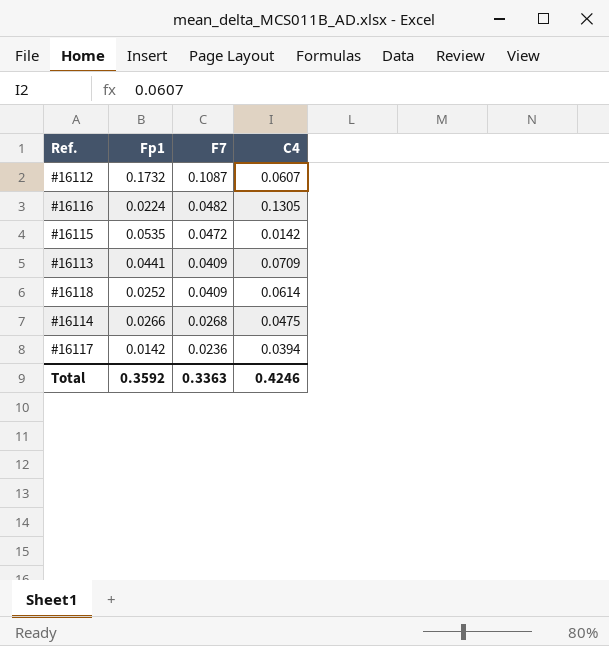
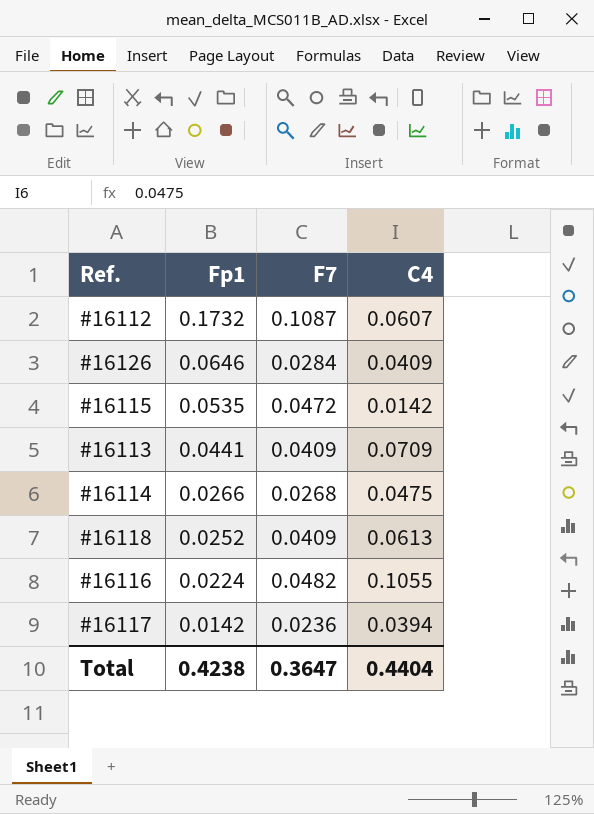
row order: F7 descending -> Fp1 descending
row #16126: none -> 0.0646 | 0.0284 | 0.0409
#16118 | C4: 0.0614 -> 0.0613
#16116 | C4: 0.1305 -> 0.1055
Total | Fp1: 0.3592 -> 0.4238
Total | F7: 0.3363 -> 0.3647
Total | C4: 0.4246 -> 0.4404

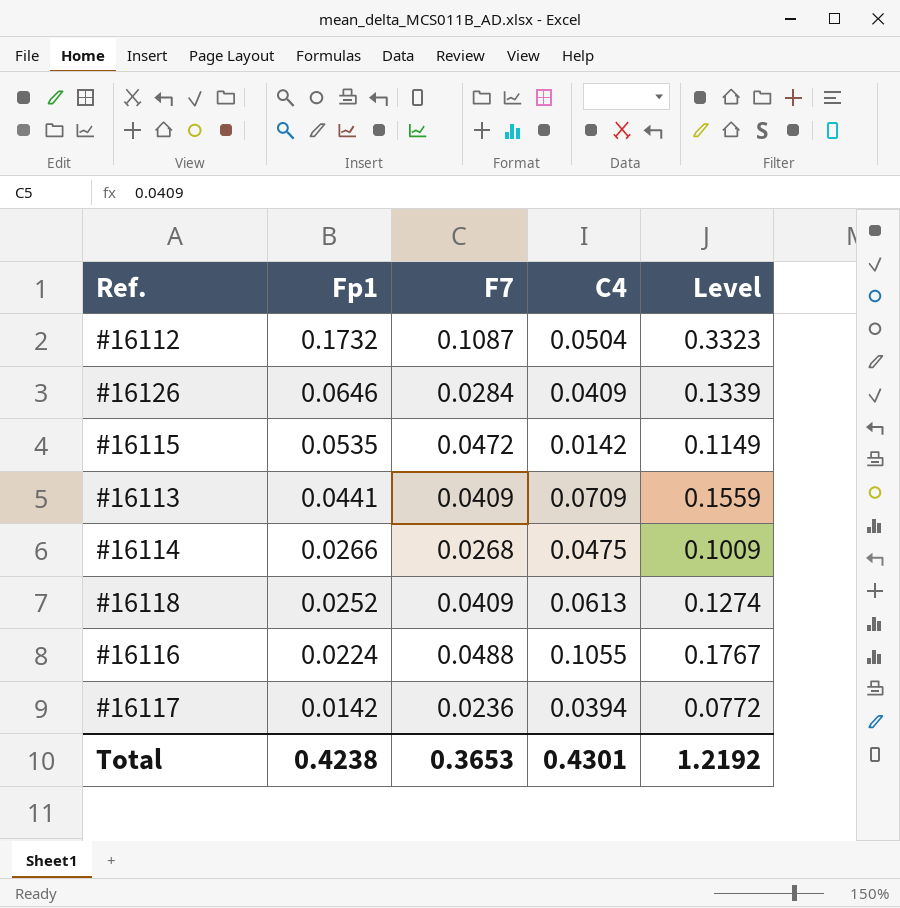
column Level | formula: none -> [Fp1] + [F7] + [C4]
#16112 | C4: 0.0607 -> 0.0504
#16116 | F7: 0.0482 -> 0.0488
Total | F7: 0.3647 -> 0.3653
Total | C4: 0.4404 -> 0.4301

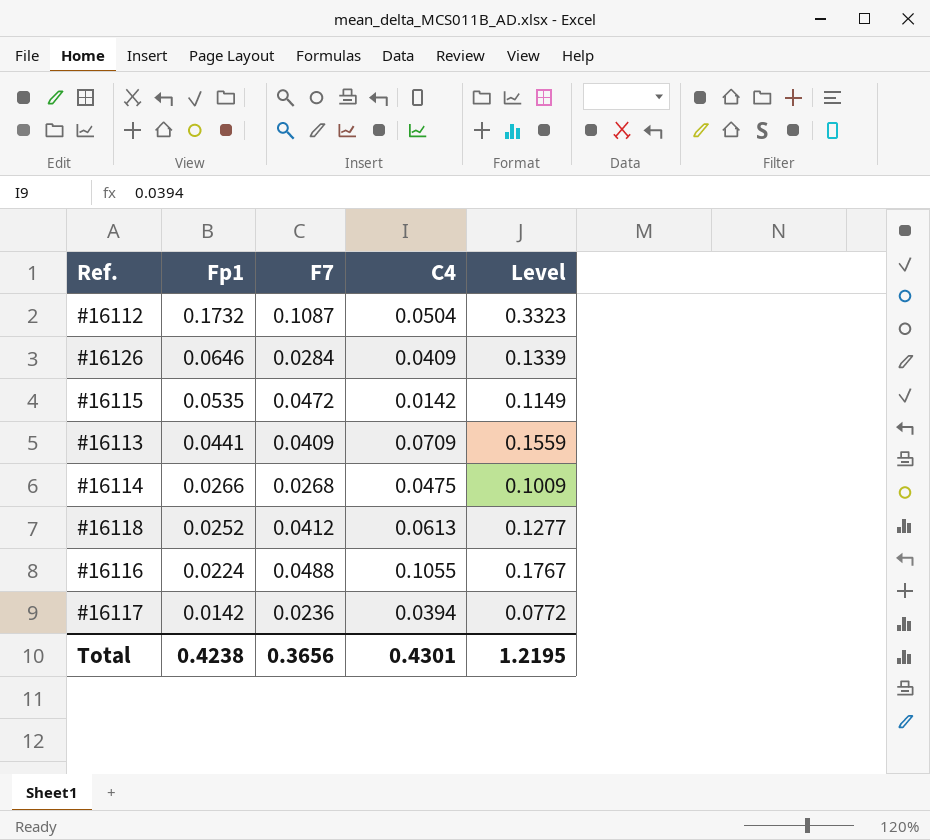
#16118 | F7: 0.0409 -> 0.0412
#16118 | Level: 0.1274 -> 0.1277
Total | F7: 0.3653 -> 0.3656
Total | Level: 1.2192 -> 1.2195

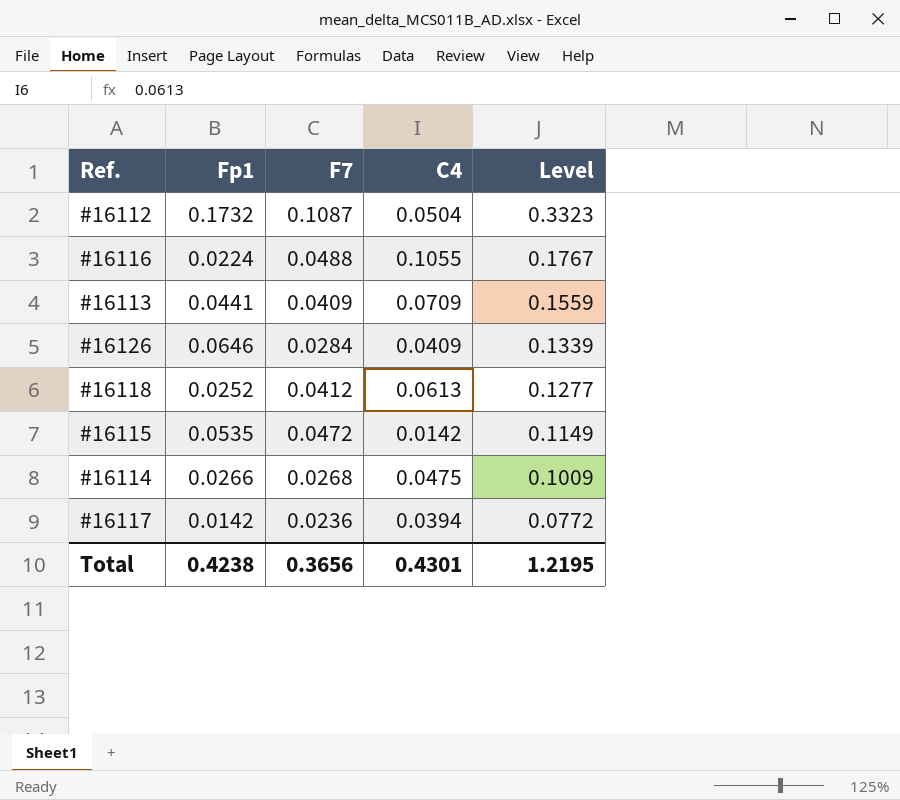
row order: Fp1 descending -> Level descending

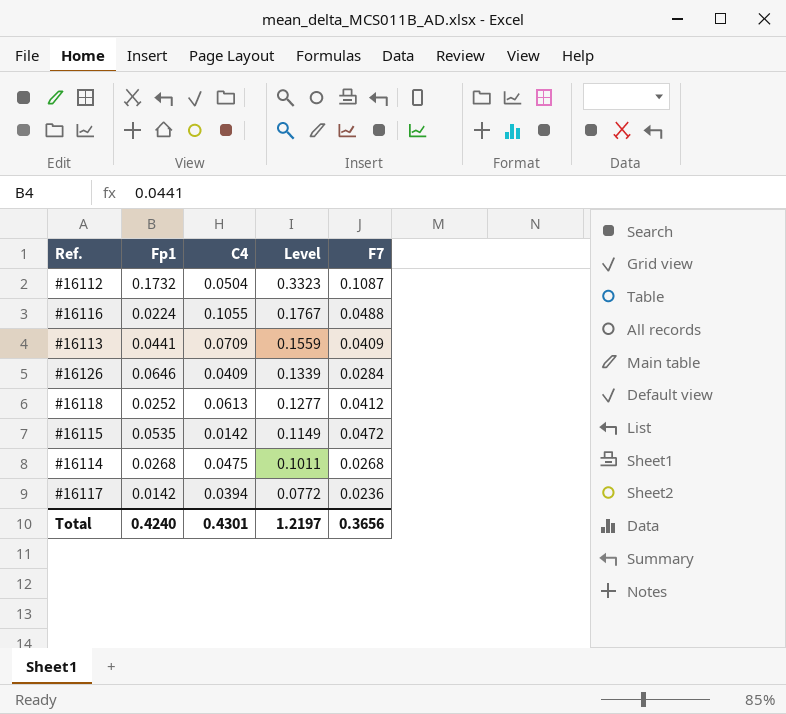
column F7 | position: 3 -> 5
#16114 | Fp1: 0.0266 -> 0.0268
#16114 | Level: 0.1009 -> 0.1011
Total | Fp1: 0.4238 -> 0.4240
Total | Level: 1.2195 -> 1.2197

